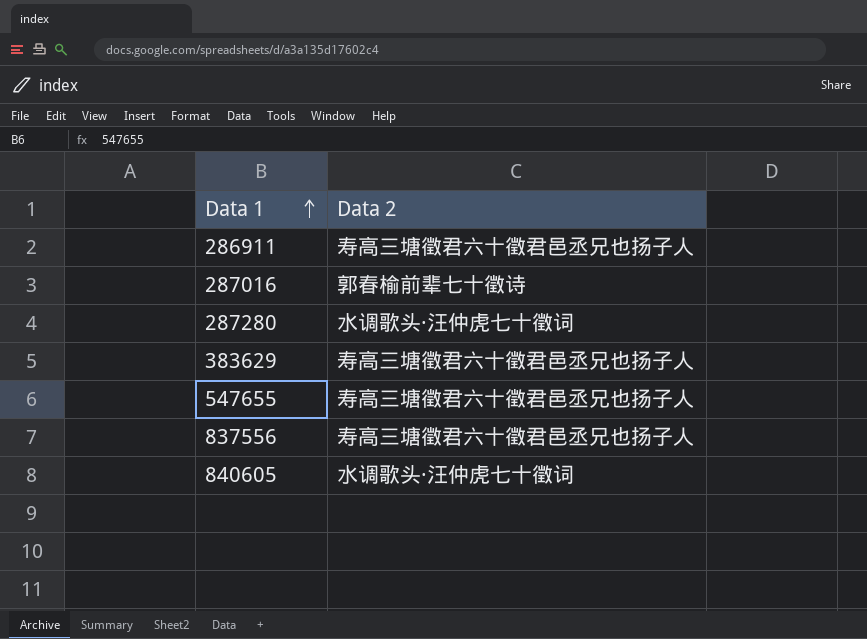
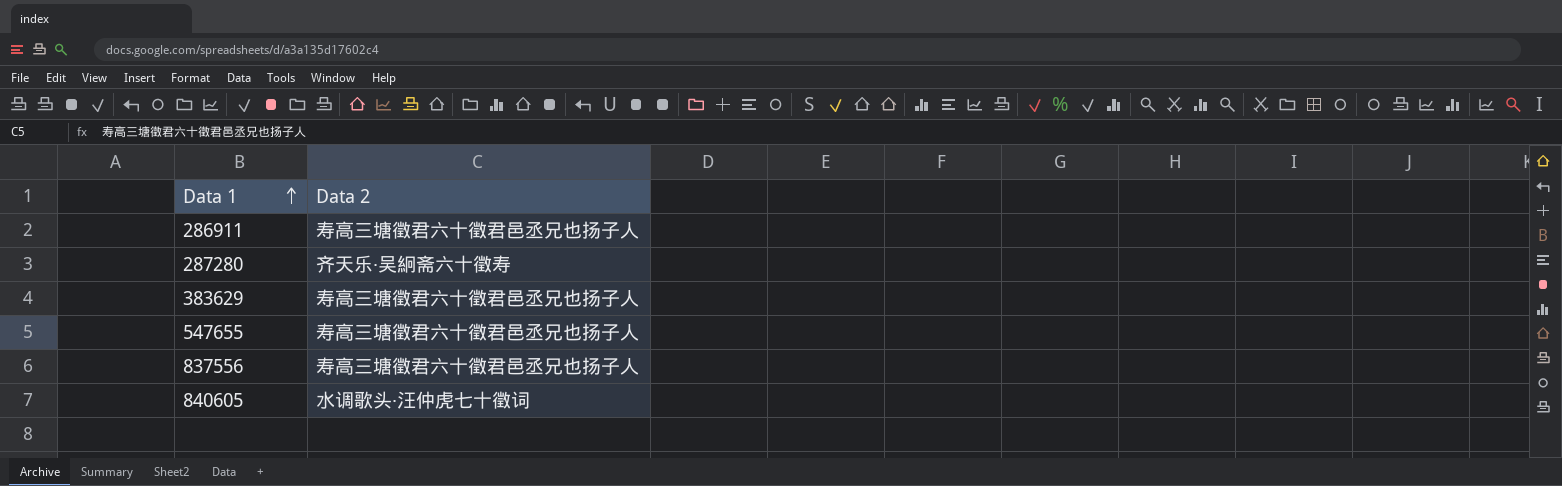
row 287016: 郭春榆前辈七十徵诗 -> none
287280 | Data 2: 水调歌头·汪仲虎七十徵词 -> 齐天乐·吴絅斋六十徵寿

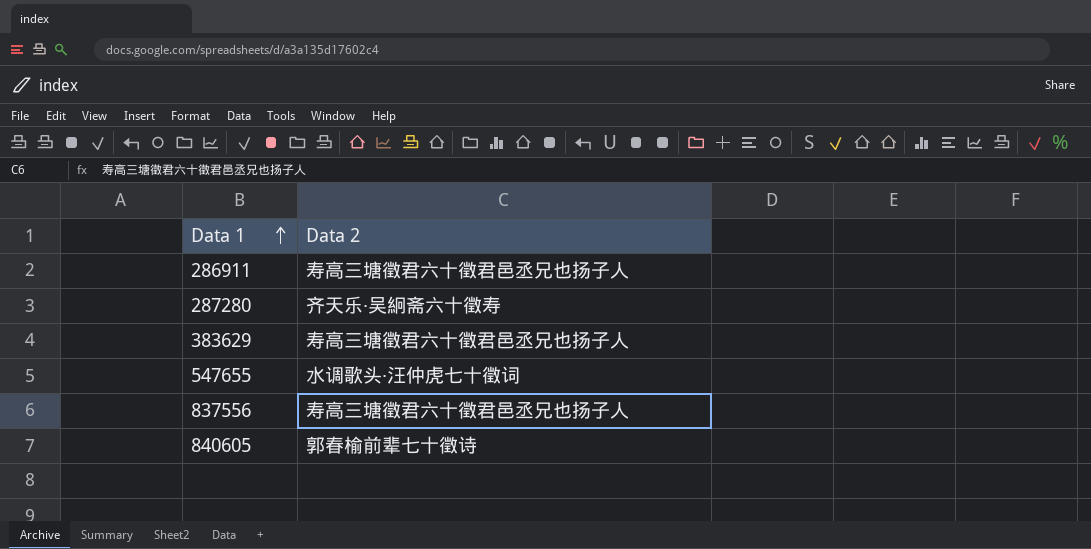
547655 | Data 2: 寿高三塘徵君六十徵君邑丞兄也扬子人 -> 水调歌头·汪仲虎七十徵词
840605 | Data 2: 水调歌头·汪仲虎七十徵词 -> 郭春榆前辈七十徵诗

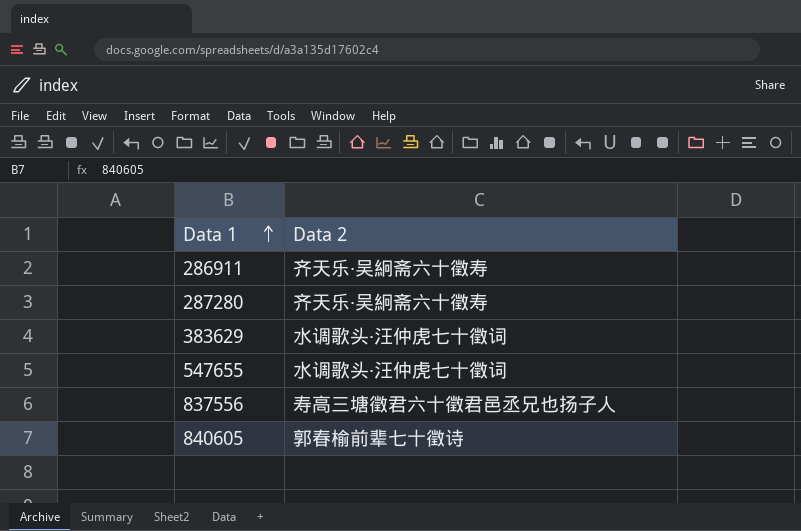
286911 | Data 2: 寿高三塘徵君六十徵君邑丞兄也扬子人 -> 齐天乐·吴絅斋六十徵寿
383629 | Data 2: 寿高三塘徵君六十徵君邑丞兄也扬子人 -> 水调歌头·汪仲虎七十徵词

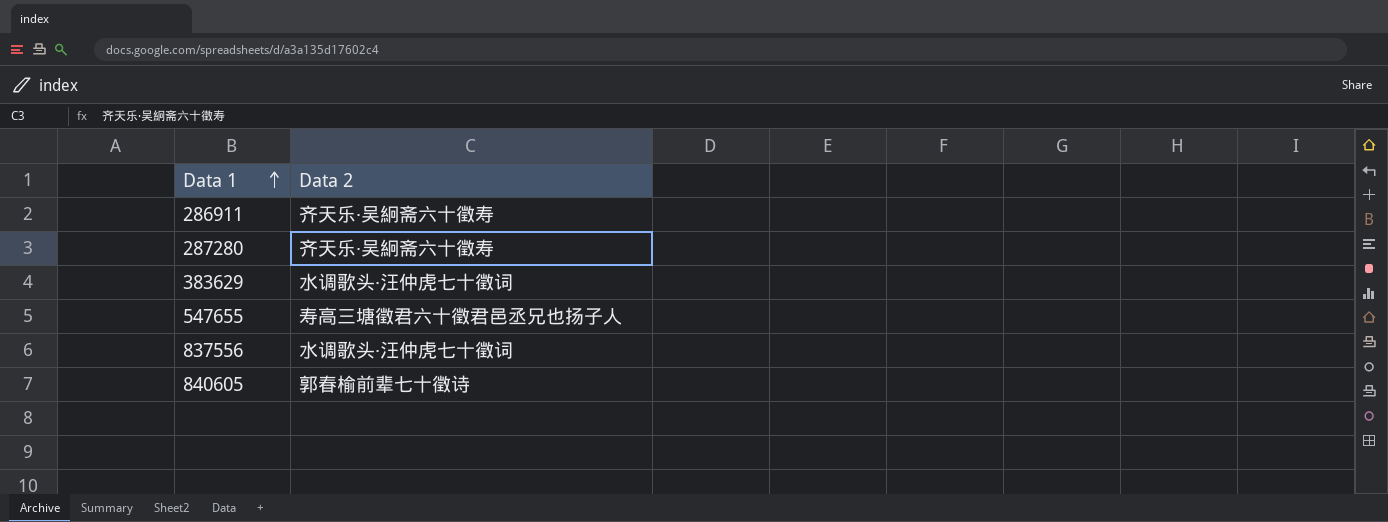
547655 | Data 2: 水调歌头·汪仲虎七十徵词 -> 寿高三塘徵君六十徵君邑丞兄也扬子人
837556 | Data 2: 寿高三塘徵君六十徵君邑丞兄也扬子人 -> 水调歌头·汪仲虎七十徵词

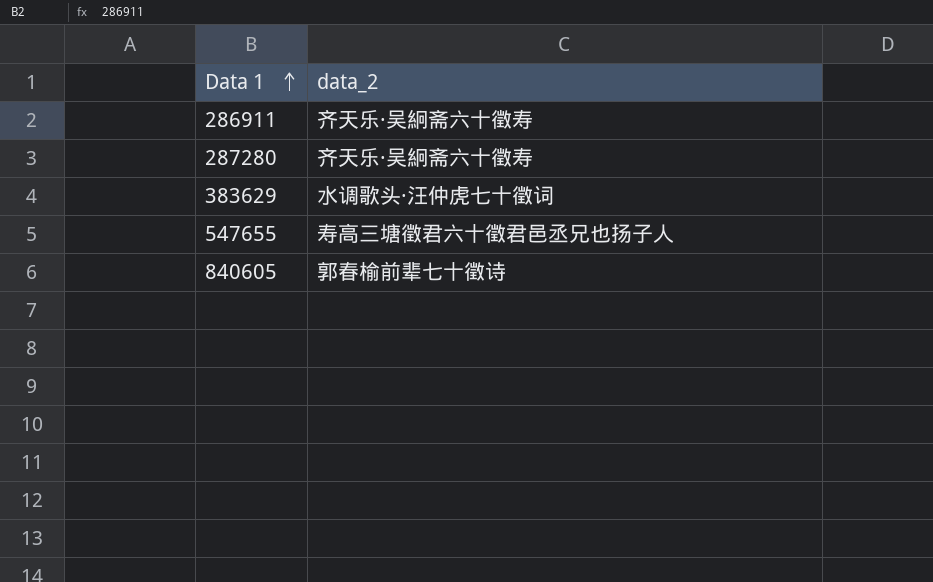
column name: Data 2 -> data_2
row 837556: 水调歌头·汪仲虎七十徵词 -> none

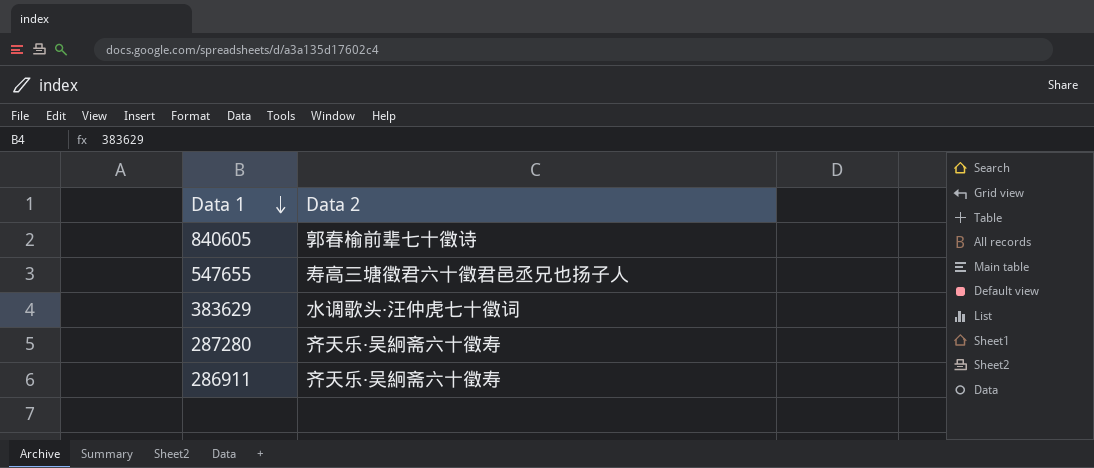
row order: Data 1 ascending -> Data 1 descending
column name: data_2 -> Data 2

